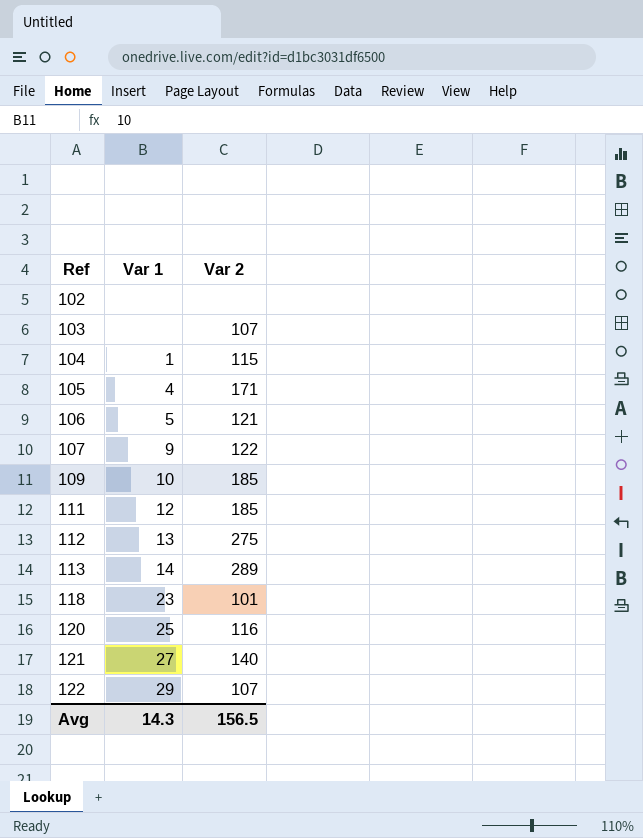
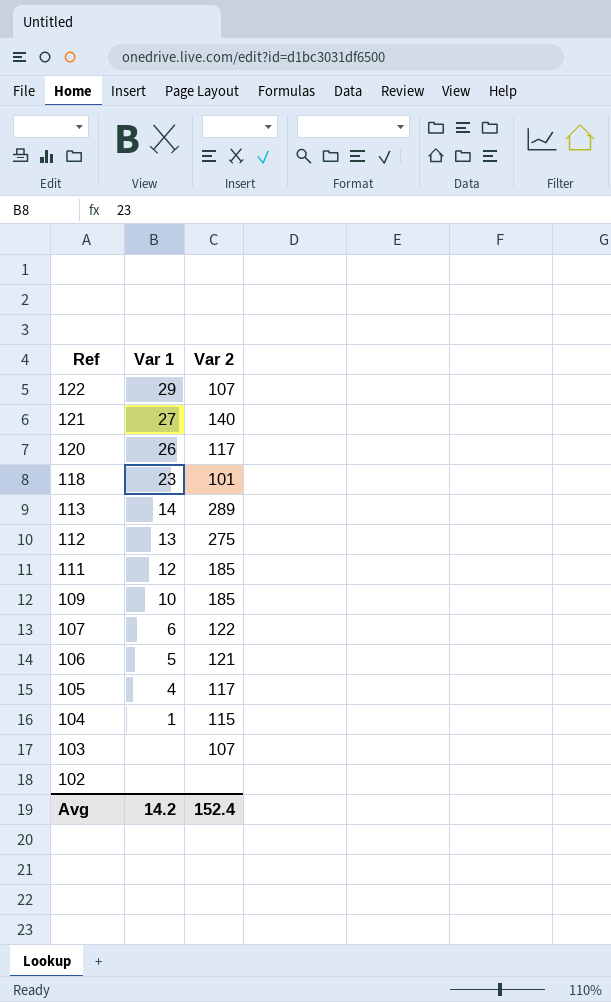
row order: Ref ascending -> Ref descending
120 | Var 1: 25 -> 26
120 | Var 2: 116 -> 117
107 | Var 1: 9 -> 6
105 | Var 2: 171 -> 117
Avg | Var 1: 14.3 -> 14.2
Avg | Var 2: 156.5 -> 152.4

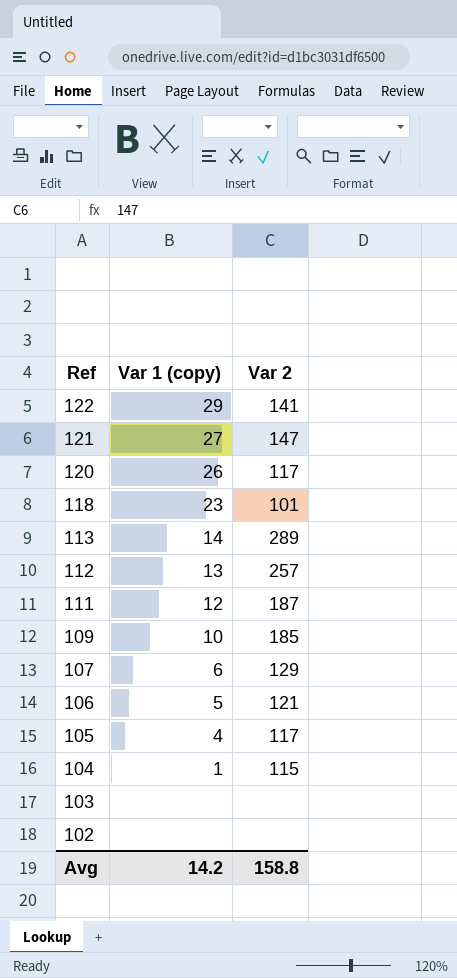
column name: Var 1 -> Var 1 (copy)
122 | Var 2: 107 -> 141
121 | Var 2: 140 -> 147
112 | Var 2: 275 -> 257
111 | Var 2: 185 -> 187
107 | Var 2: 122 -> 129
103 | Var 2: 107 -> none
Avg | Var 2: 152.4 -> 158.8

